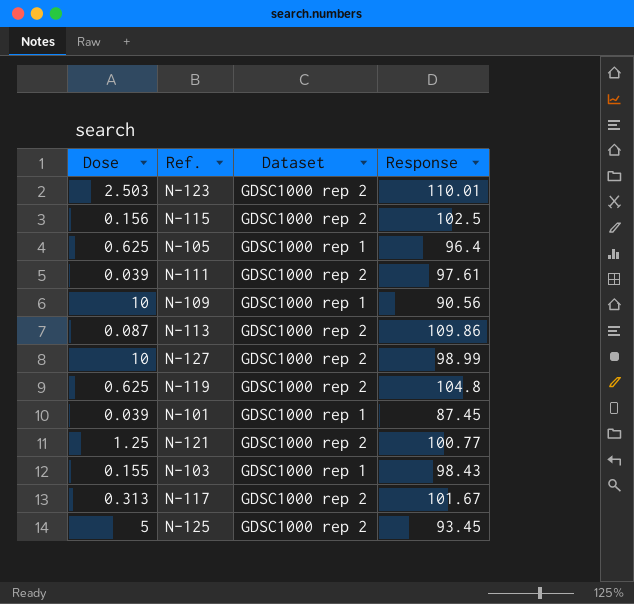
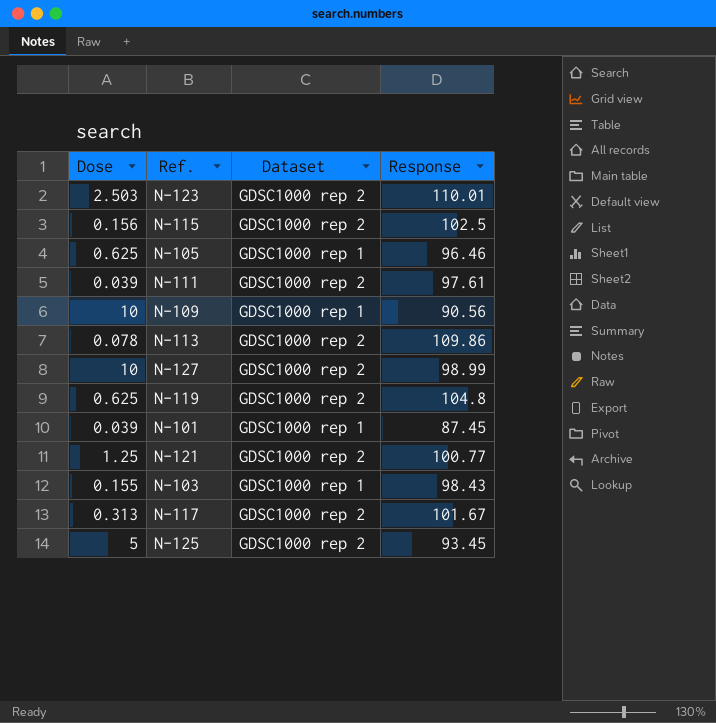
N-105 | Response: 96.4 -> 96.46
N-113 | Dose: 0.087 -> 0.078

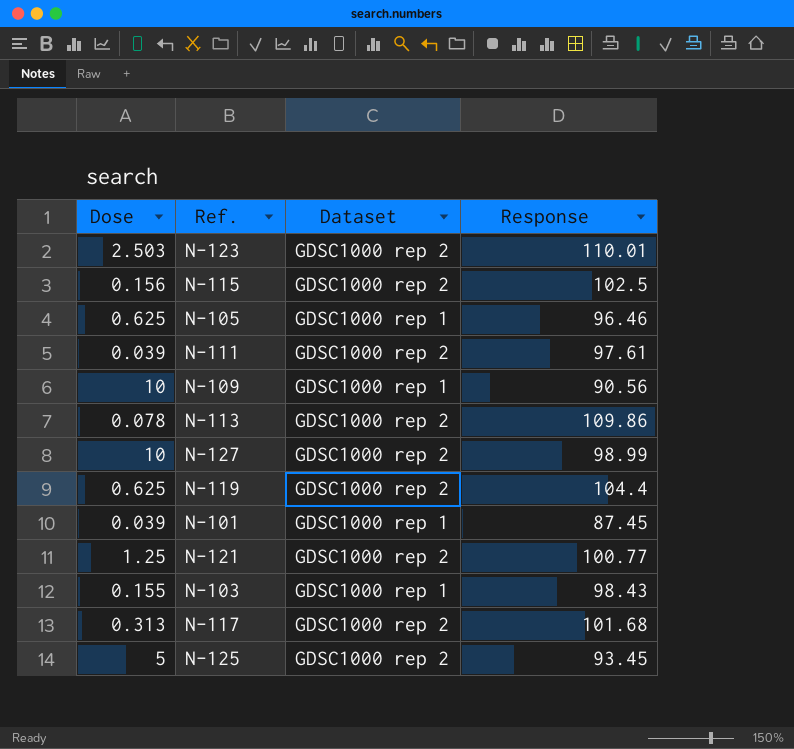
N-119 | Response: 104.8 -> 104.4
N-117 | Response: 101.67 -> 101.68

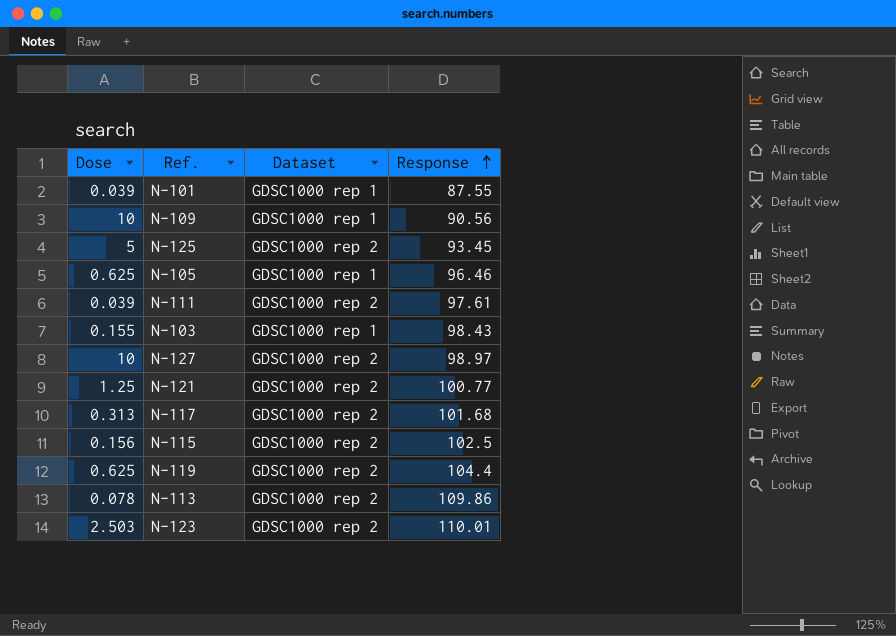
row order: none -> Response ascending
N-101 | Response: 87.45 -> 87.55
N-127 | Response: 98.99 -> 98.97

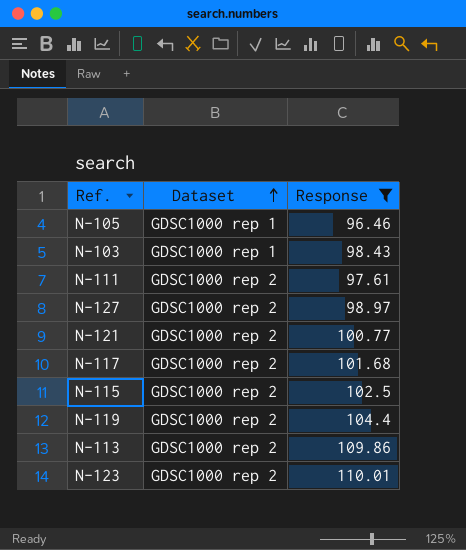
filter: none -> Response >= 96.46
row order: Response ascending -> Dataset ascending
column Dose | position: 1 -> none

